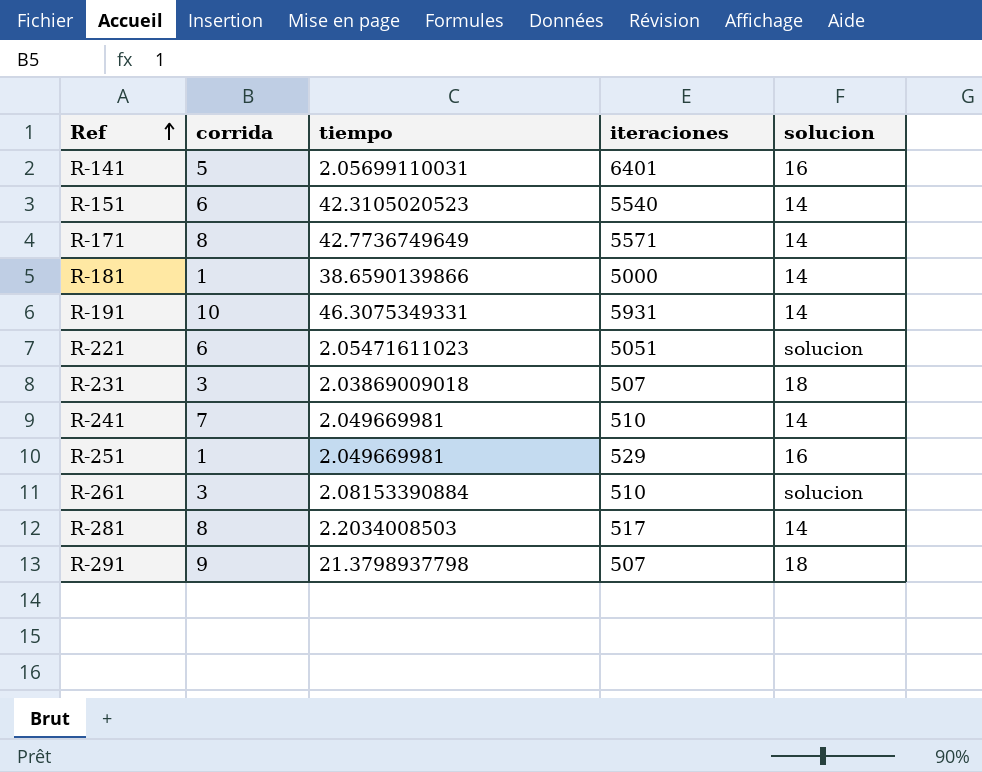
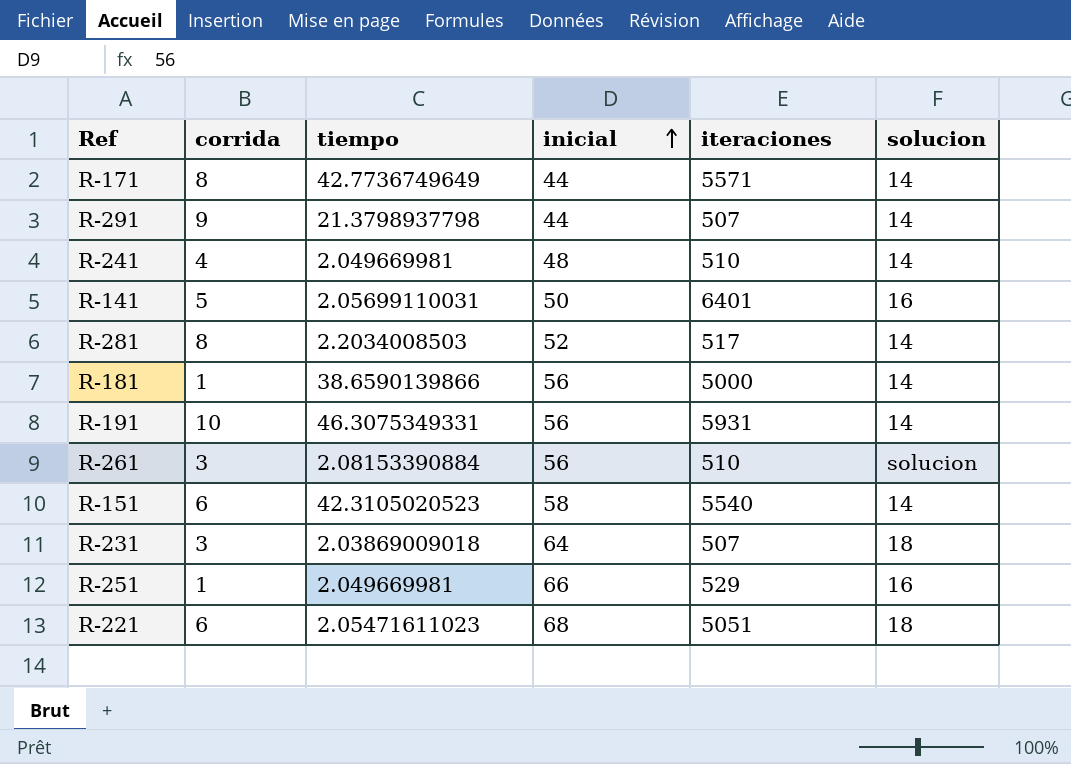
row order: Ref ascending -> inicial ascending
column inicial | position: none -> 4
R-291 | solucion: 18 -> 14
R-241 | corrida: 7 -> 4
R-221 | solucion: solucion -> 18

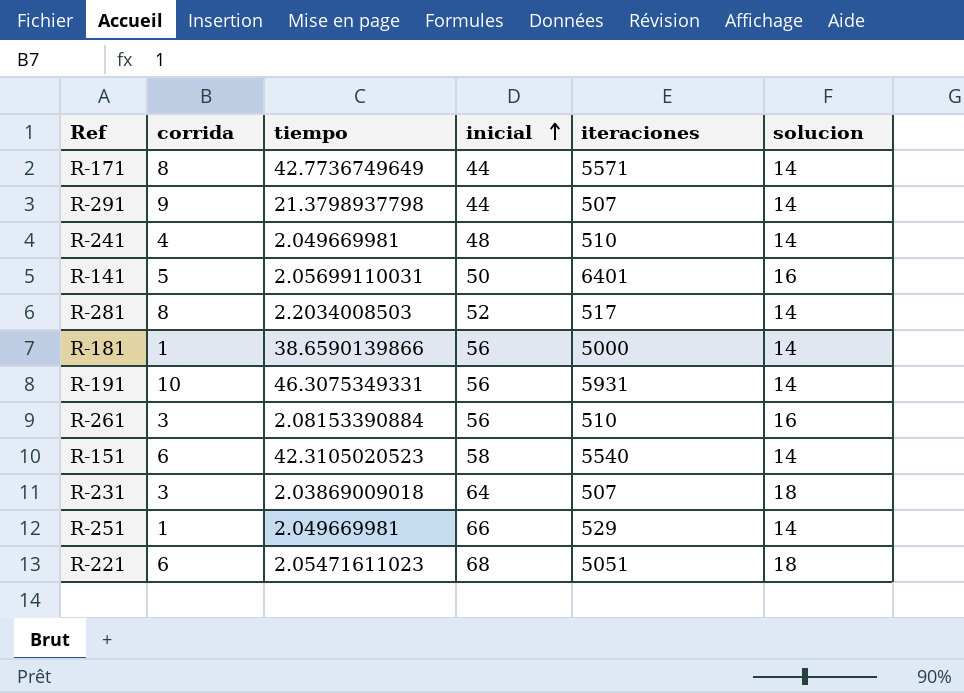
R-261 | solucion: solucion -> 16
R-251 | solucion: 16 -> 14

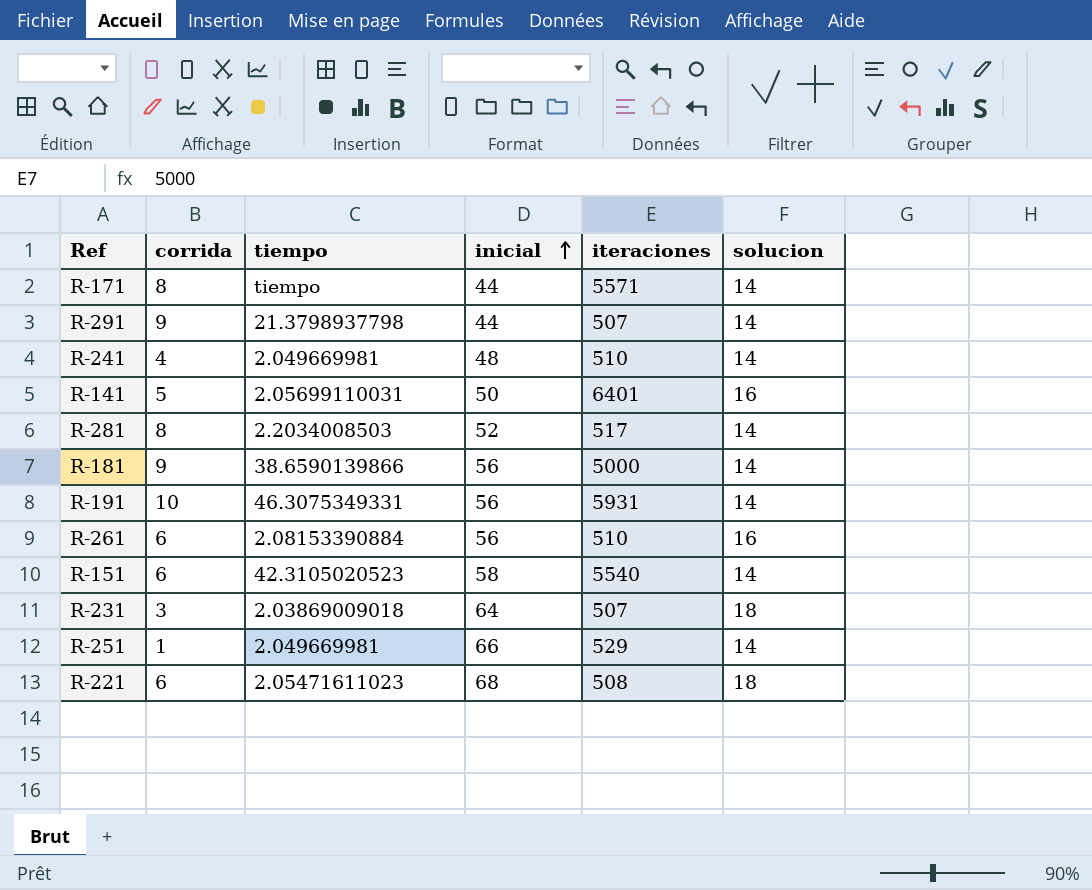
R-171 | tiempo: 42.7736749649 -> tiempo
R-181 | corrida: 1 -> 9
R-261 | corrida: 3 -> 6
R-221 | iteraciones: 5051 -> 508

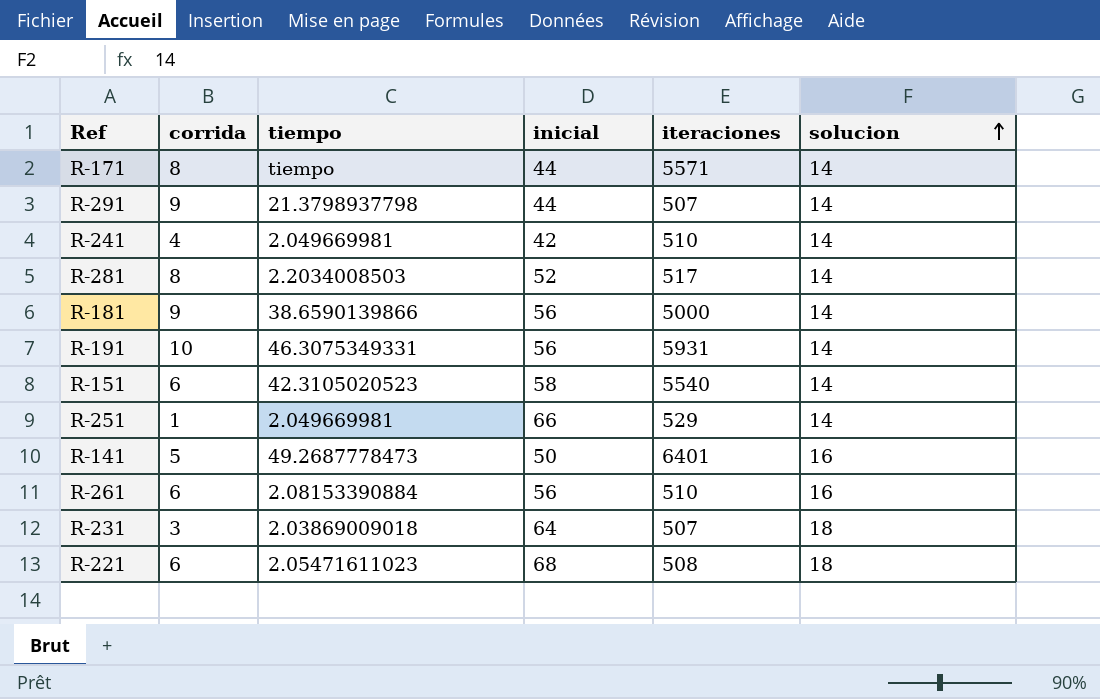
row order: inicial ascending -> solucion ascending
R-241 | inicial: 48 -> 42
R-141 | tiempo: 2.05699110031 -> 49.2687778473

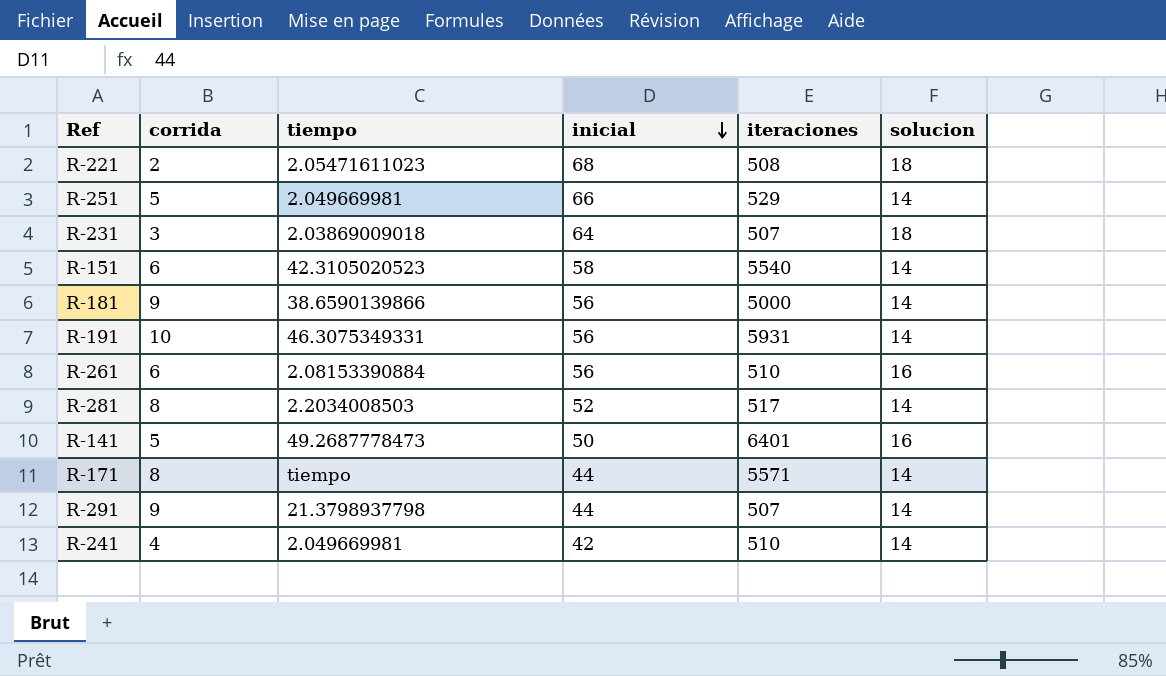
row order: solucion ascending -> inicial descending
R-221 | corrida: 6 -> 2
R-251 | corrida: 1 -> 5

